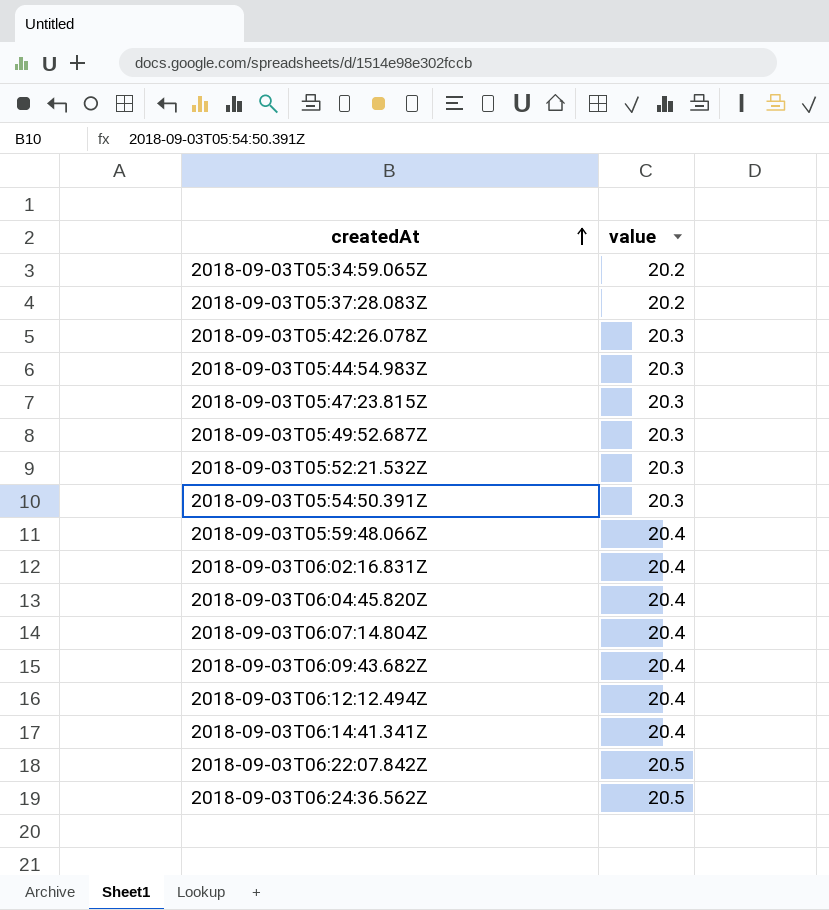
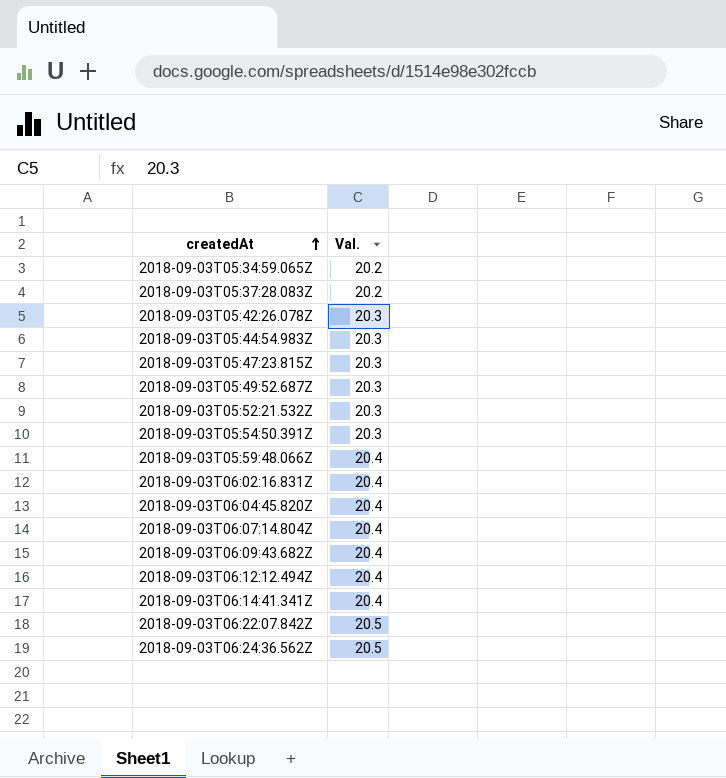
column name: value -> Val.

